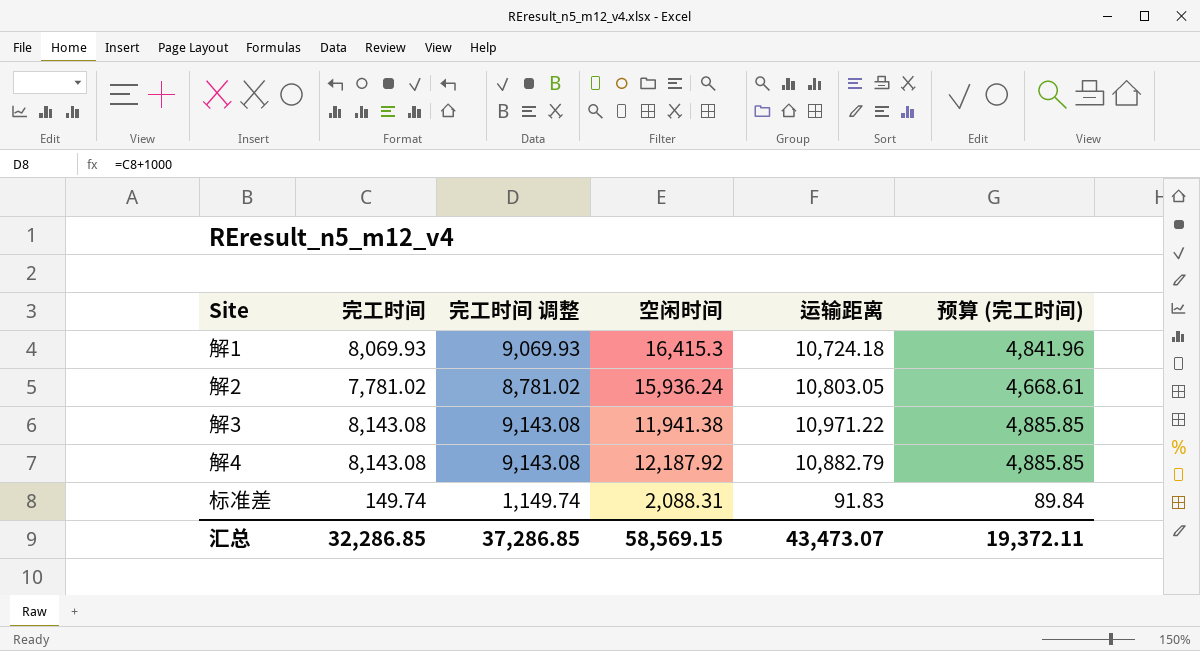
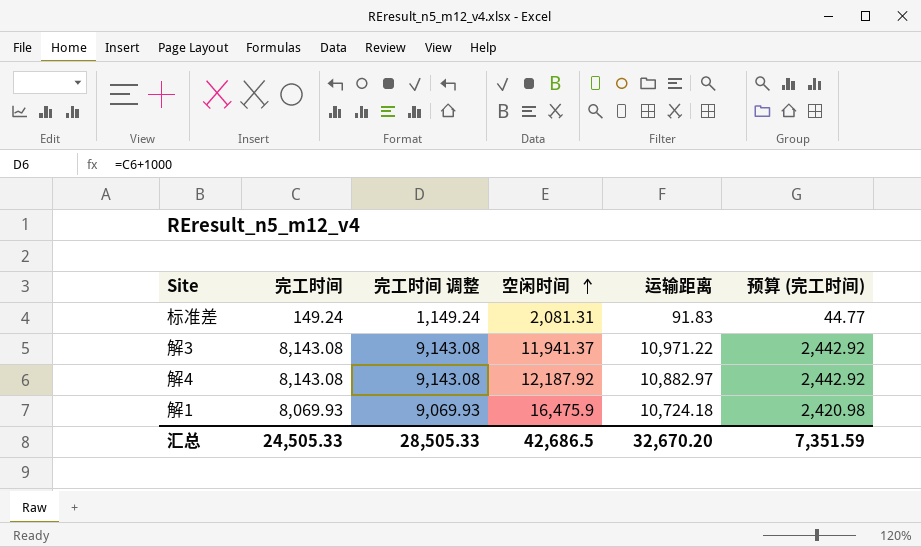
row order: none -> 空闲时间 ascending
column 预算 (完工时间) | formula: [完工时间] * 0.6 -> [完工时间] * 0.3
row 解2: 7,781.02 | 8,781.02 | 15,936.24 | 10,803.05 | 4,668.61 -> none
标准差 | 完工时间: 149.74 -> 149.24
标准差 | 完工时间 调整: 1,149.74 -> 1,149.24
标准差 | 空闲时间: 2,088.31 -> 2,081.31
解3 | 空闲时间: 11,941.38 -> 11,941.37
解4 | 运输距离: 10,882.79 -> 10,882.97
解1 | 空闲时间: 16,415.3 -> 16,475.9
汇总 | 完工时间: 32,286.85 -> 24,505.33
汇总 | 完工时间 调整: 37,286.85 -> 28,505.33
汇总 | 空闲时间: 58,569.15 -> 42,686.5
汇总 | 运输距离: 43,473.07 -> 32,670.20
汇总 | 预算 (完工时间): 19,372.11 -> 7,351.59

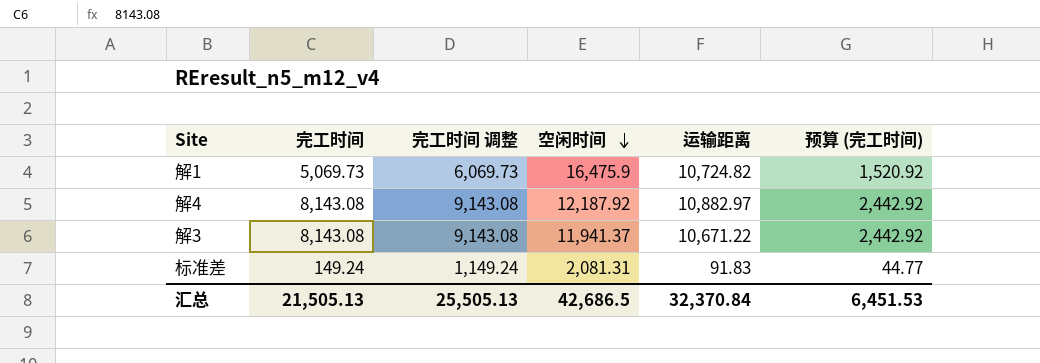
row order: 空闲时间 ascending -> 空闲时间 descending
解1 | 完工时间: 8,069.93 -> 5,069.73
解1 | 完工时间 调整: 9,069.93 -> 6,069.73
解1 | 运输距离: 10,724.18 -> 10,724.82
解1 | 预算 (完工时间): 2,420.98 -> 1,520.92
解3 | 运输距离: 10,971.22 -> 10,671.22
汇总 | 完工时间: 24,505.33 -> 21,505.13
汇总 | 完工时间 调整: 28,505.33 -> 25,505.13
汇总 | 运输距离: 32,670.20 -> 32,370.84
汇总 | 预算 (完工时间): 7,351.59 -> 6,451.53

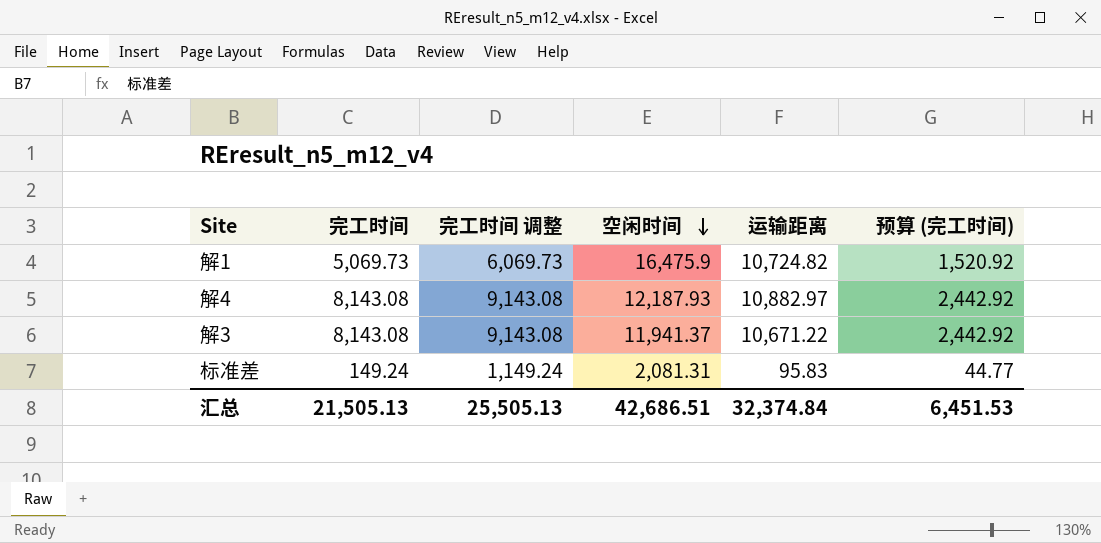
解4 | 空闲时间: 12,187.92 -> 12,187.93
标准差 | 运输距离: 91.83 -> 95.83
汇总 | 空闲时间: 42,686.5 -> 42,686.51
汇总 | 运输距离: 32,370.84 -> 32,374.84

